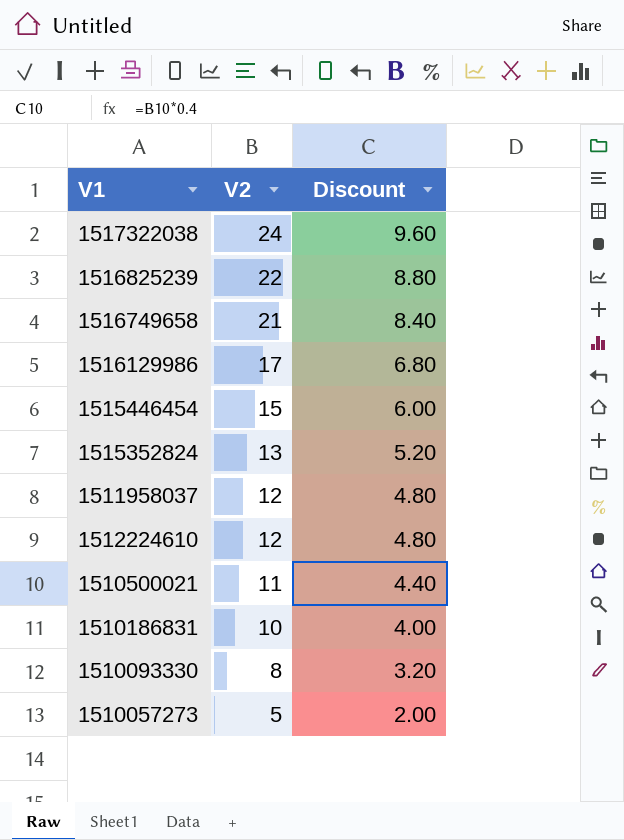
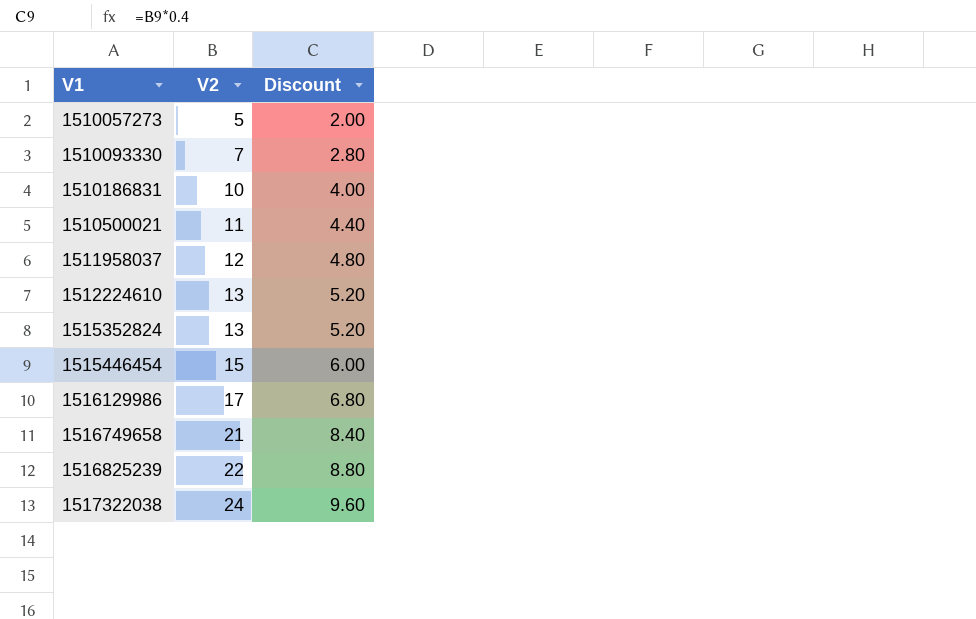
row order: V2 descending -> V1 ascending
1510093330 | V2: 8 -> 7
1510093330 | Discount: 3.20 -> 2.80
1512224610 | V2: 12 -> 13
1512224610 | Discount: 4.80 -> 5.20

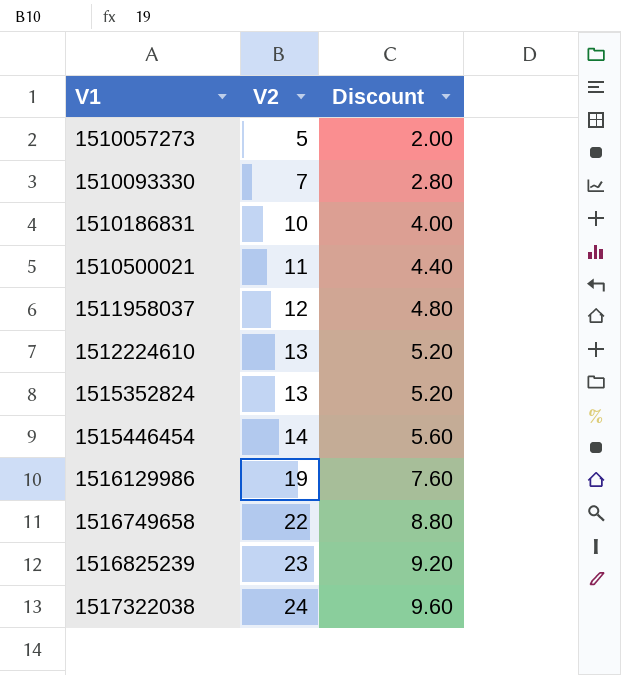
1515446454 | V2: 15 -> 14
1515446454 | Discount: 6.00 -> 5.60
1516129986 | V2: 17 -> 19
1516129986 | Discount: 6.80 -> 7.60
1516749658 | V2: 21 -> 22
1516749658 | Discount: 8.40 -> 8.80
1516825239 | V2: 22 -> 23
1516825239 | Discount: 8.80 -> 9.20

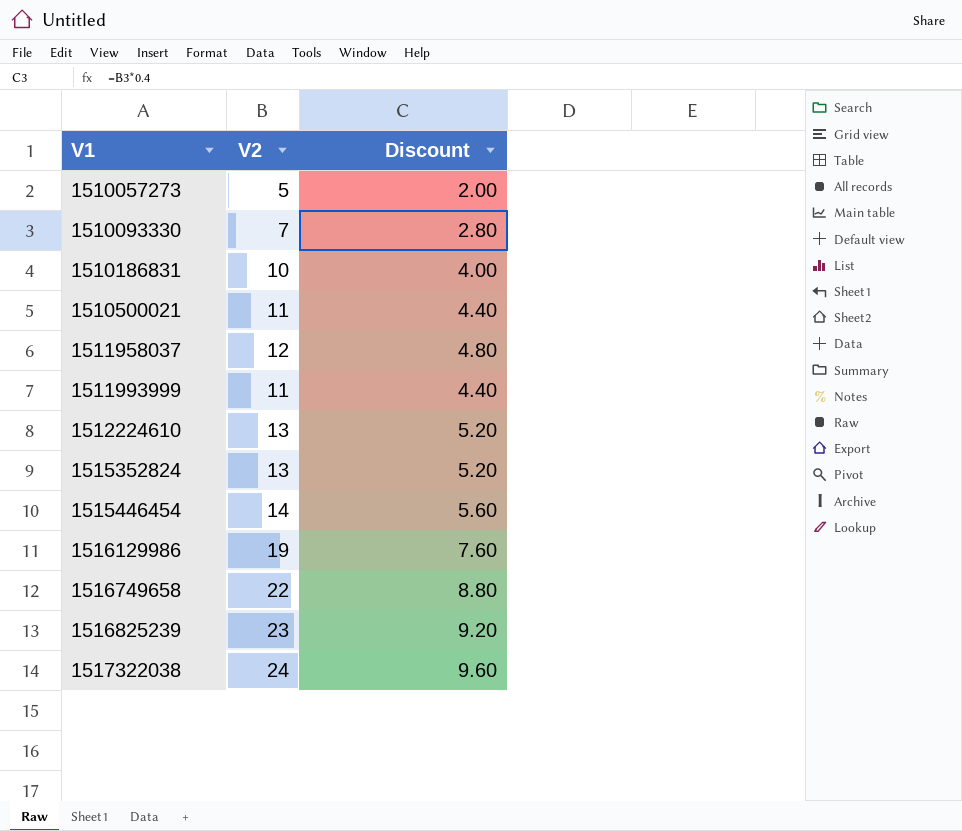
row 1511993999: none -> 11 | 4.40

